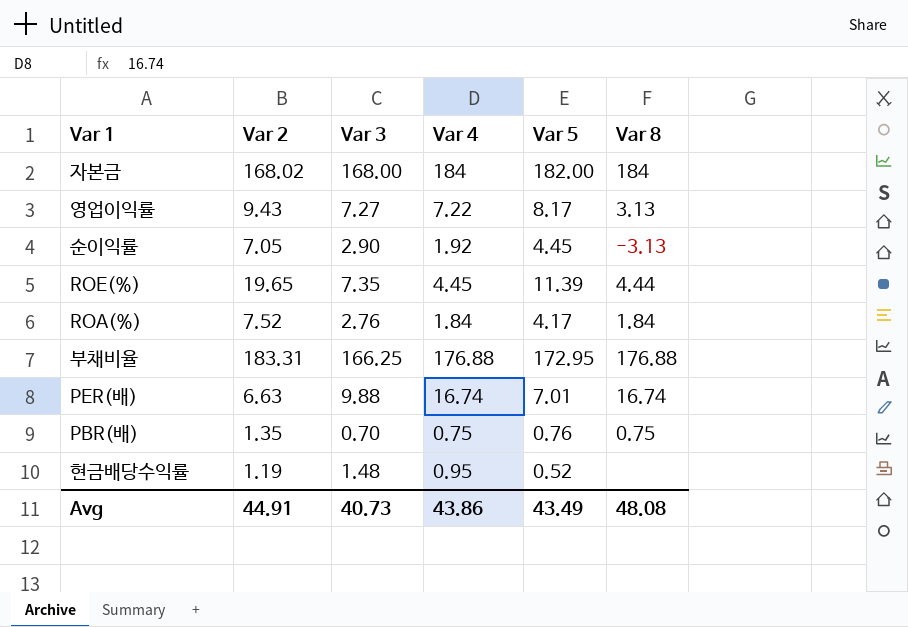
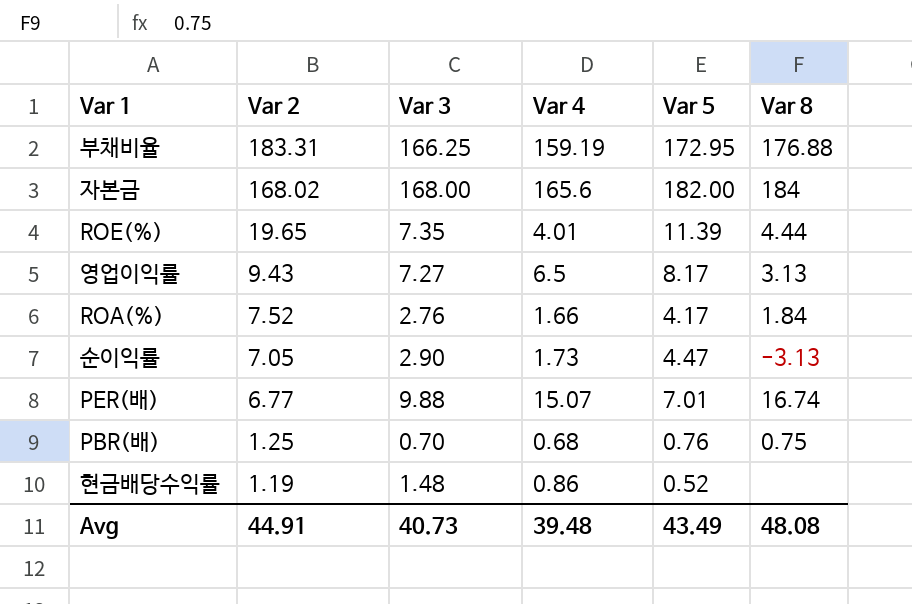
row order: none -> Var 2 descending
부채비율 | Var 4: 176.88 -> 159.19
자본금 | Var 4: 184 -> 165.6
ROE(%) | Var 4: 4.45 -> 4.01
영업이익률 | Var 4: 7.22 -> 6.5
ROA(%) | Var 4: 1.84 -> 1.66
순이익률 | Var 4: 1.92 -> 1.73
순이익률 | Var 5: 4.45 -> 4.47
PER(배) | Var 2: 6.63 -> 6.77
PER(배) | Var 4: 16.74 -> 15.07
PBR(배) | Var 2: 1.35 -> 1.25
PBR(배) | Var 4: 0.75 -> 0.68
현금배당수익률 | Var 4: 0.95 -> 0.86
Avg | Var 4: 43.86 -> 39.48

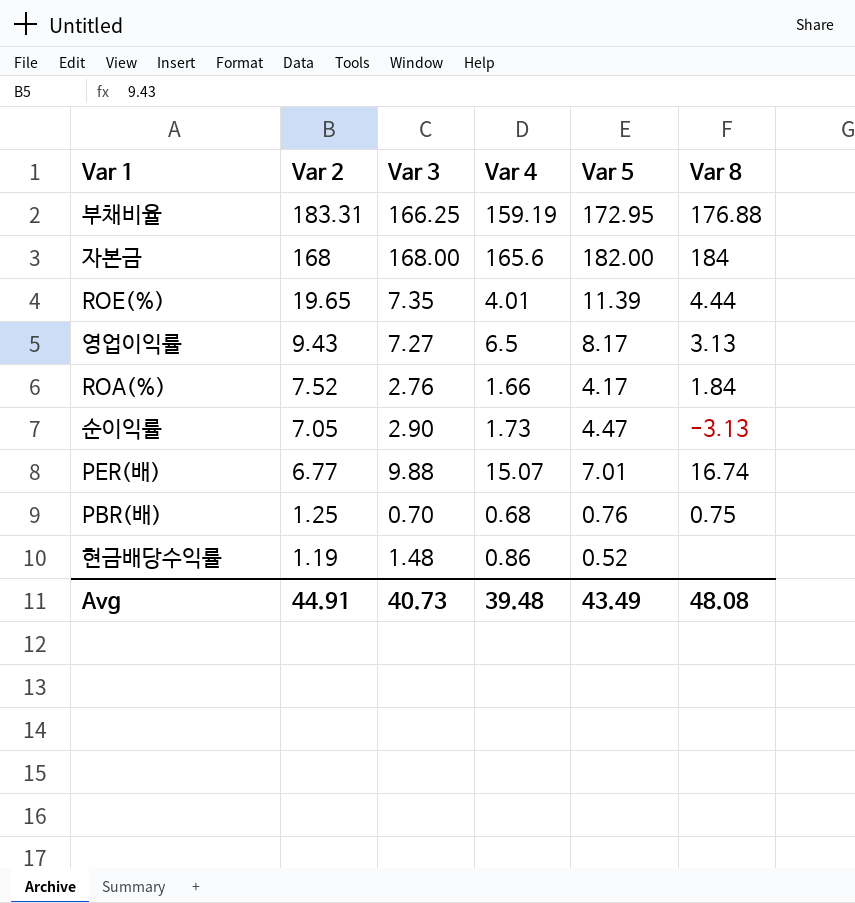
자본금 | Var 2: 168.02 -> 168

